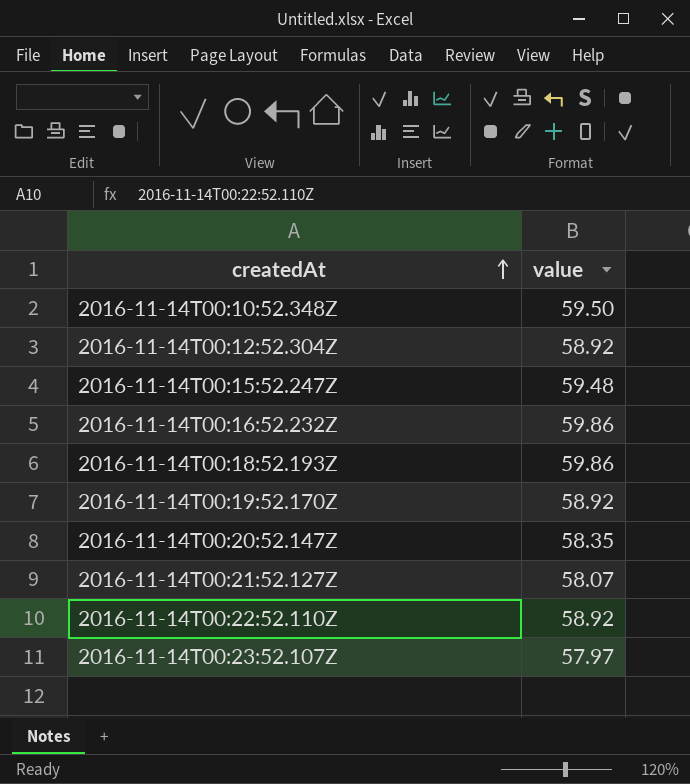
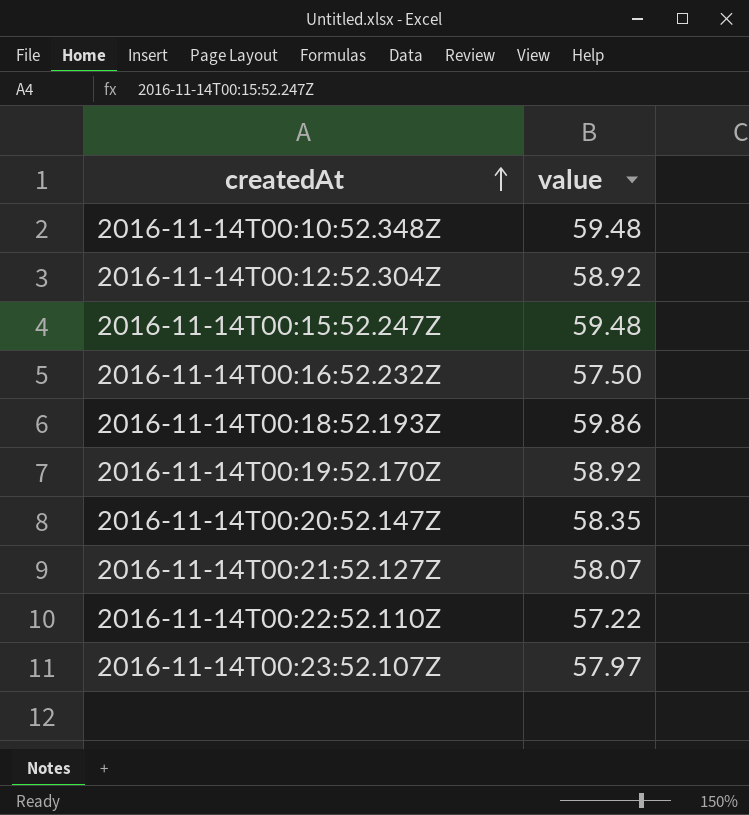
2016-11-14T00:10:52.348Z | value: 59.50 -> 59.48
2016-11-14T00:16:52.232Z | value: 59.86 -> 57.50
2016-11-14T00:22:52.110Z | value: 58.92 -> 57.22

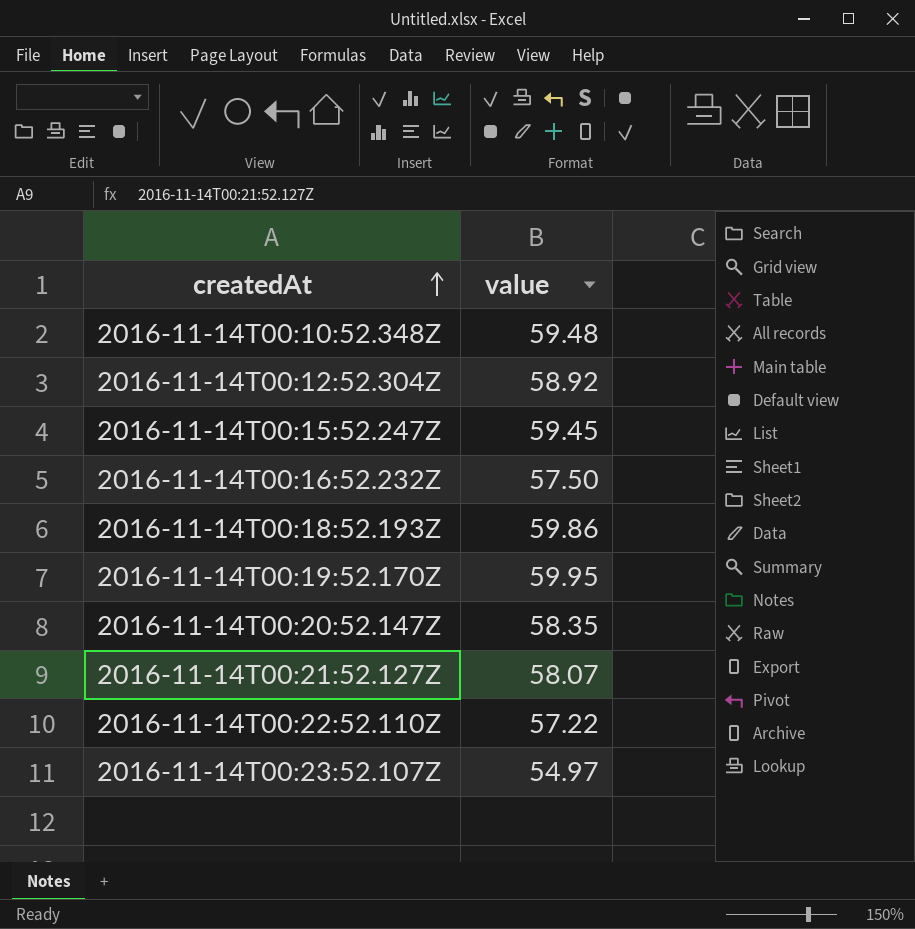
2016-11-14T00:15:52.247Z | value: 59.48 -> 59.45
2016-11-14T00:19:52.170Z | value: 58.92 -> 59.95
2016-11-14T00:23:52.107Z | value: 57.97 -> 54.97

